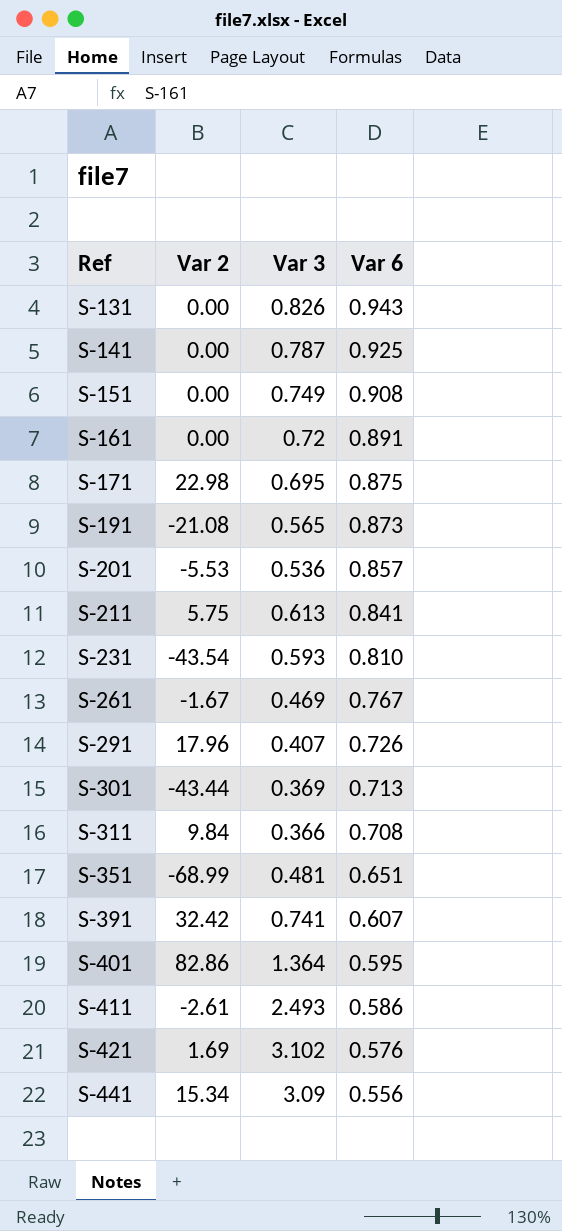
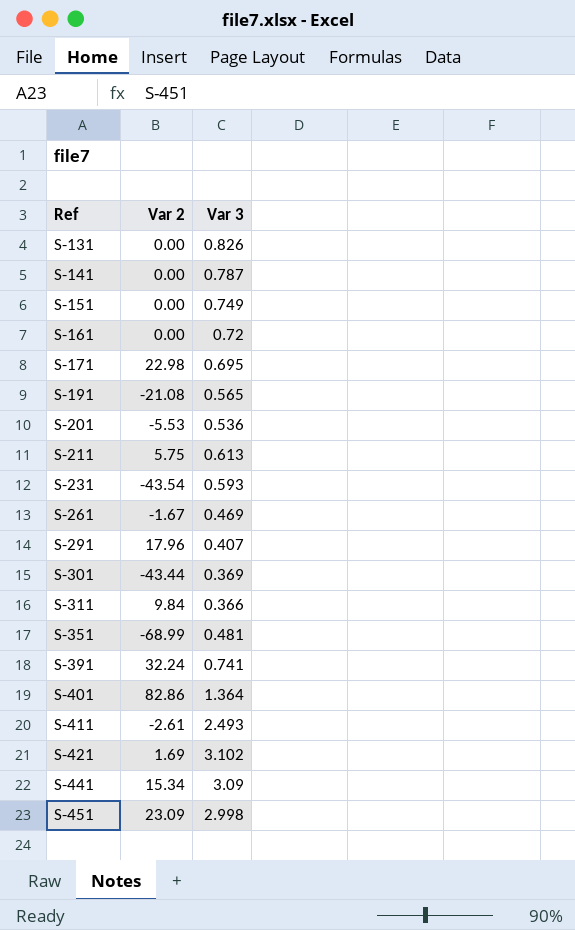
column Var 6 | position: 4 -> none
S-391 | Var 2: 32.42 -> 32.24
row S-451: none -> 23.09 | 2.998

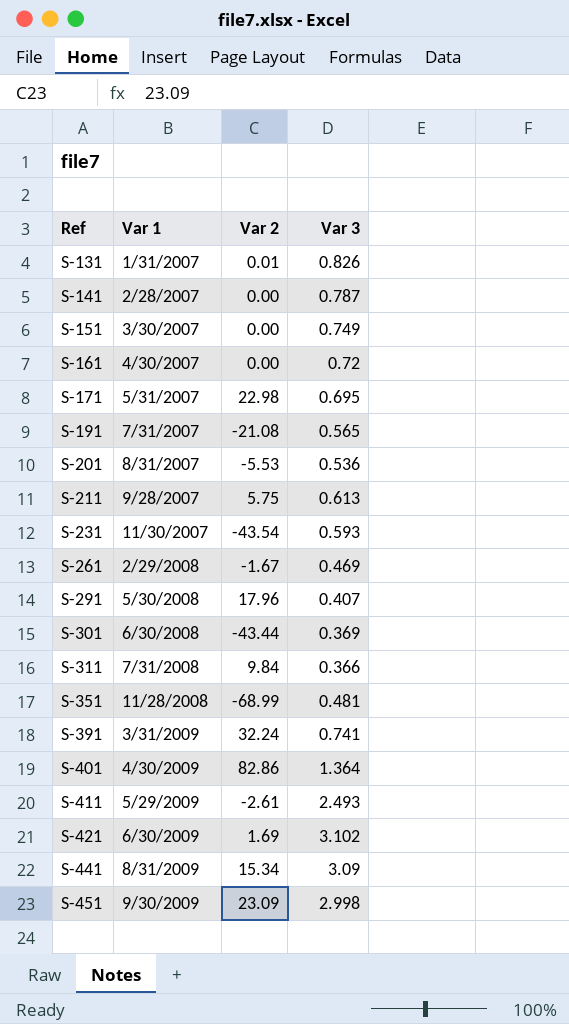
column Var 1 | position: none -> 2
S-131 | Var 2: 0.00 -> 0.01

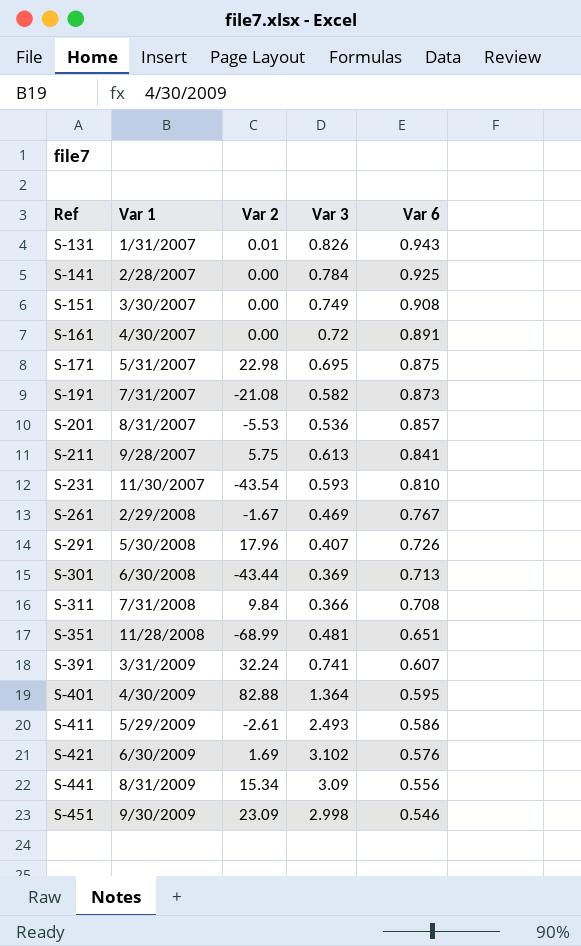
column Var 6 | position: none -> 5
S-141 | Var 3: 0.787 -> 0.784
S-191 | Var 3: 0.565 -> 0.582
S-401 | Var 2: 82.86 -> 82.88

